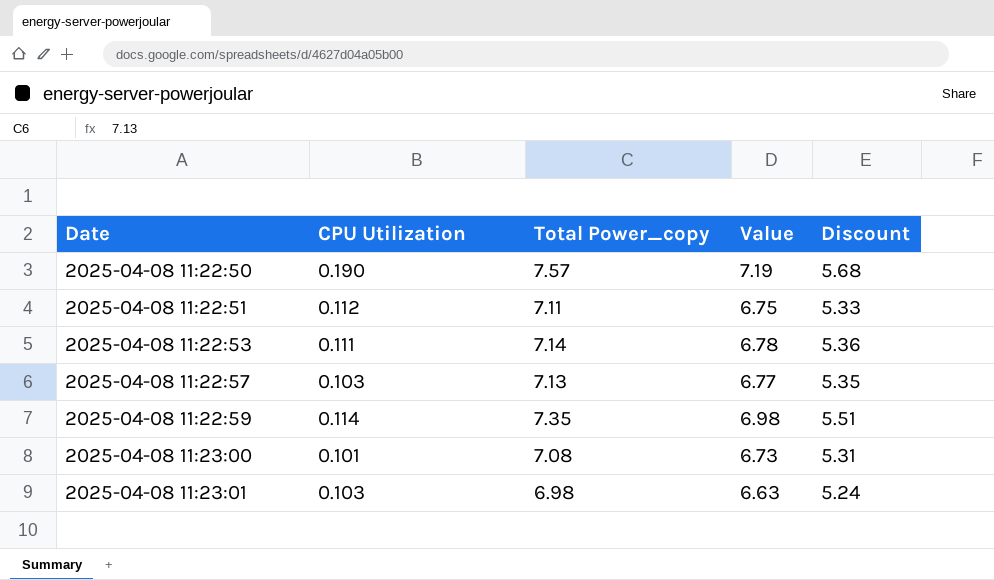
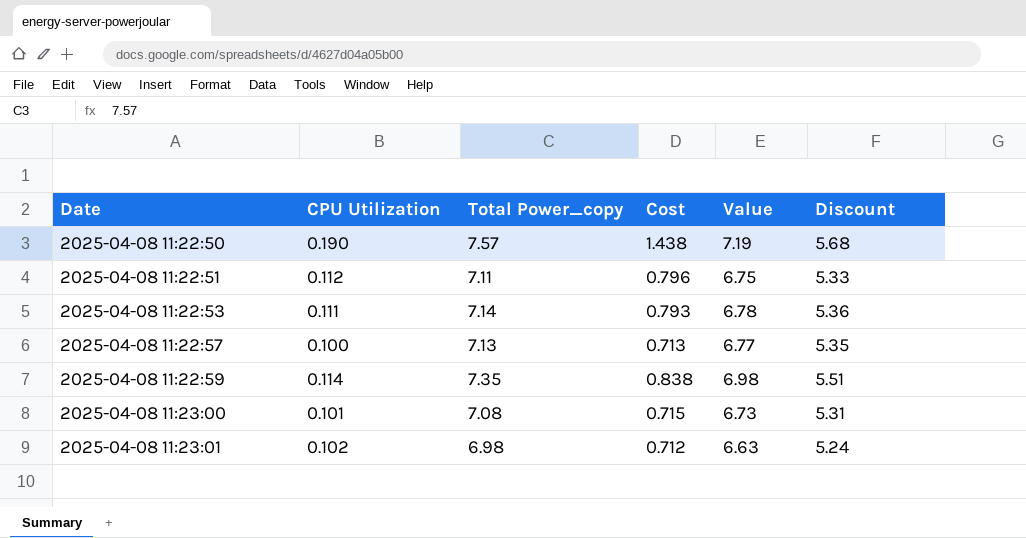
column Cost | formula: none -> [CPU Utilization] * [Total Power_copy]
2025-04-08 11:22:57 | CPU Utilization: 0.103 -> 0.100
2025-04-08 11:23:01 | CPU Utilization: 0.103 -> 0.102

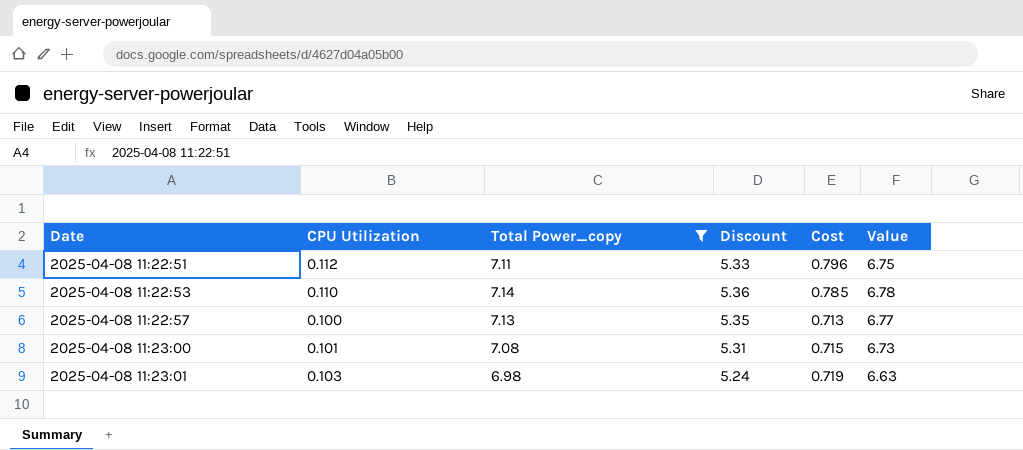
filter: none -> Total Power_copy <= 7.14
column Discount | position: 6 -> 4
2025-04-08 11:22:53 | CPU Utilization: 0.111 -> 0.110
2025-04-08 11:22:53 | Cost: 0.793 -> 0.785
2025-04-08 11:23:01 | CPU Utilization: 0.102 -> 0.103
2025-04-08 11:23:01 | Cost: 0.712 -> 0.719

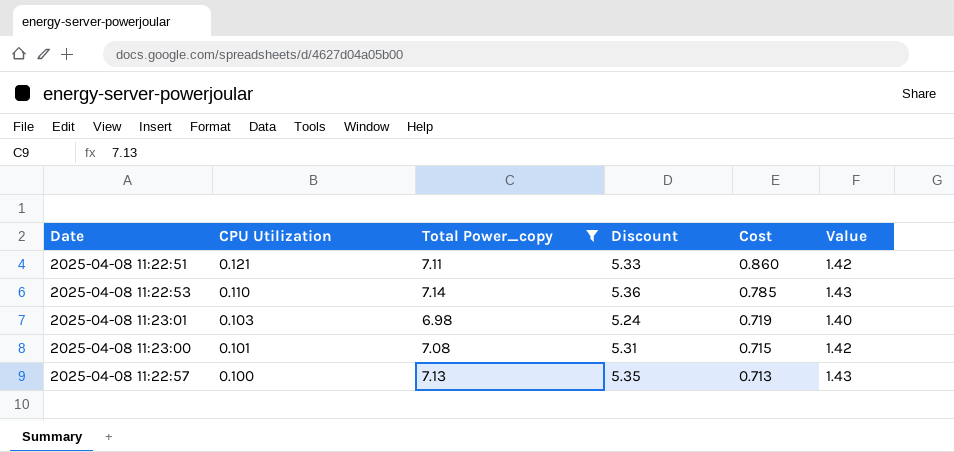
row order: Date ascending -> CPU Utilization descending
column Value | formula: [Total Power_copy] * 0.95 -> [Total Power_copy] * 0.2
2025-04-08 11:22:51 | CPU Utilization: 0.112 -> 0.121
2025-04-08 11:22:51 | Cost: 0.796 -> 0.860

